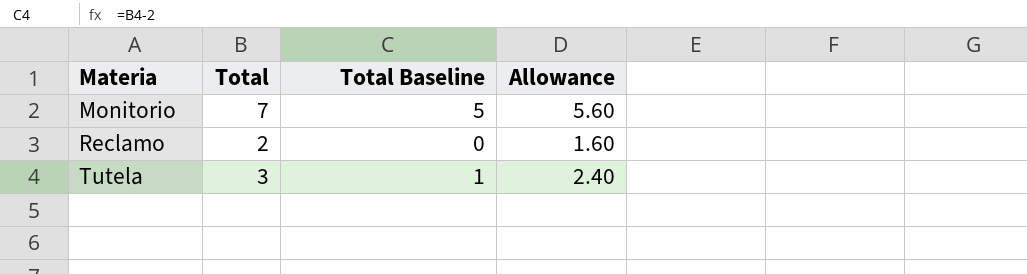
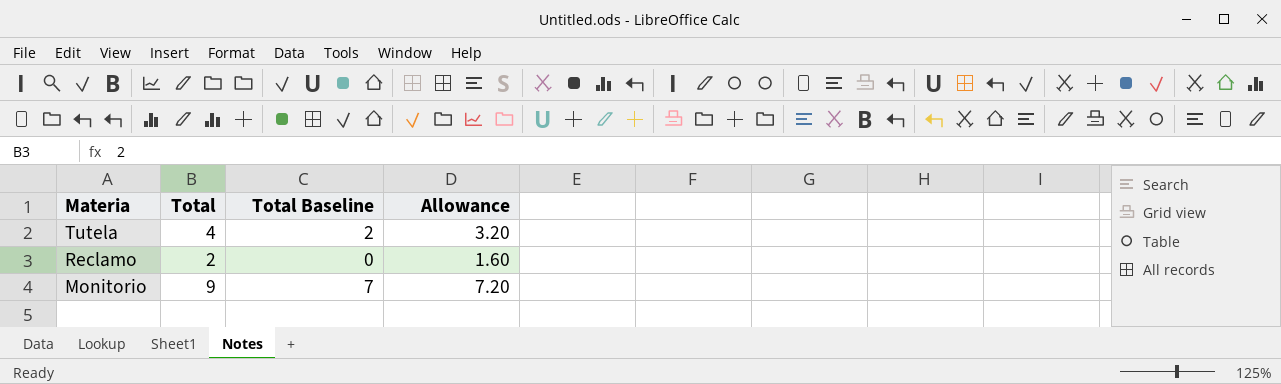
row order: Materia ascending -> Materia descending
Tutela | Total: 3 -> 4
Tutela | Total Baseline: 1 -> 2
Tutela | Allowance: 2.40 -> 3.20
Monitorio | Total: 7 -> 9
Monitorio | Total Baseline: 5 -> 7
Monitorio | Allowance: 5.60 -> 7.20

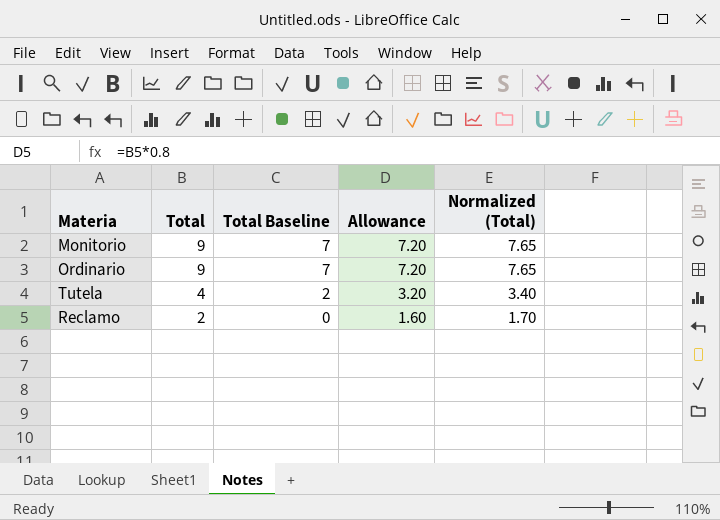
row order: Materia descending -> Total descending
column Normalized (Total) | formula: none -> [Total] * 0.85
row Ordinario: none -> 9 | 7 | 7.20 | 7.65

